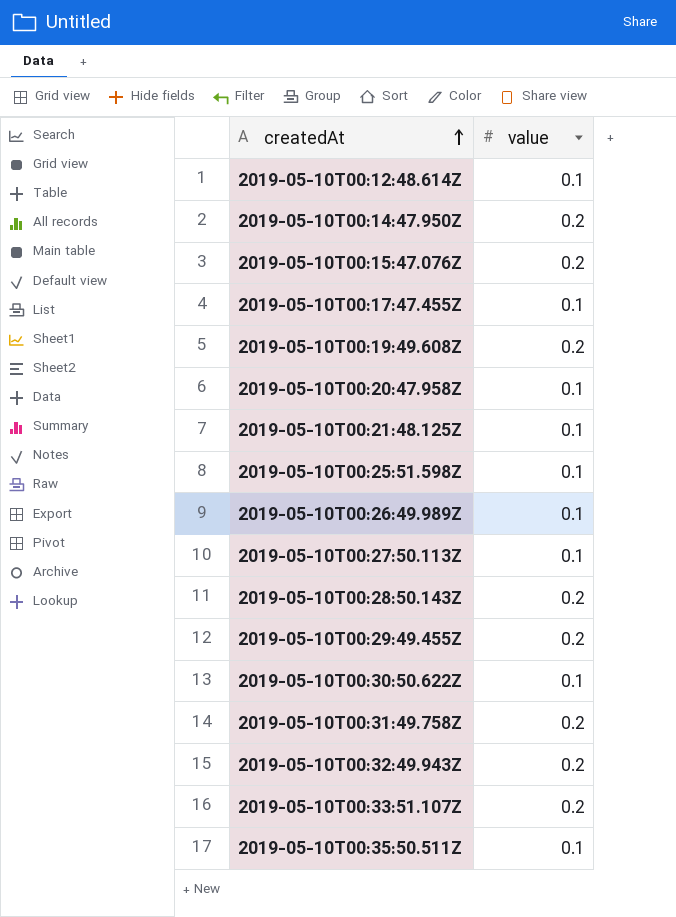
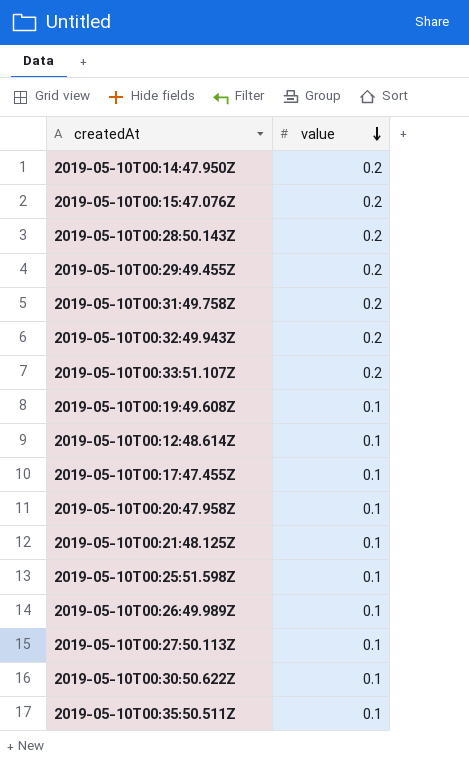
row order: createdAt ascending -> value descending
2019-05-10T00:19:49.608Z | value: 0.2 -> 0.1

